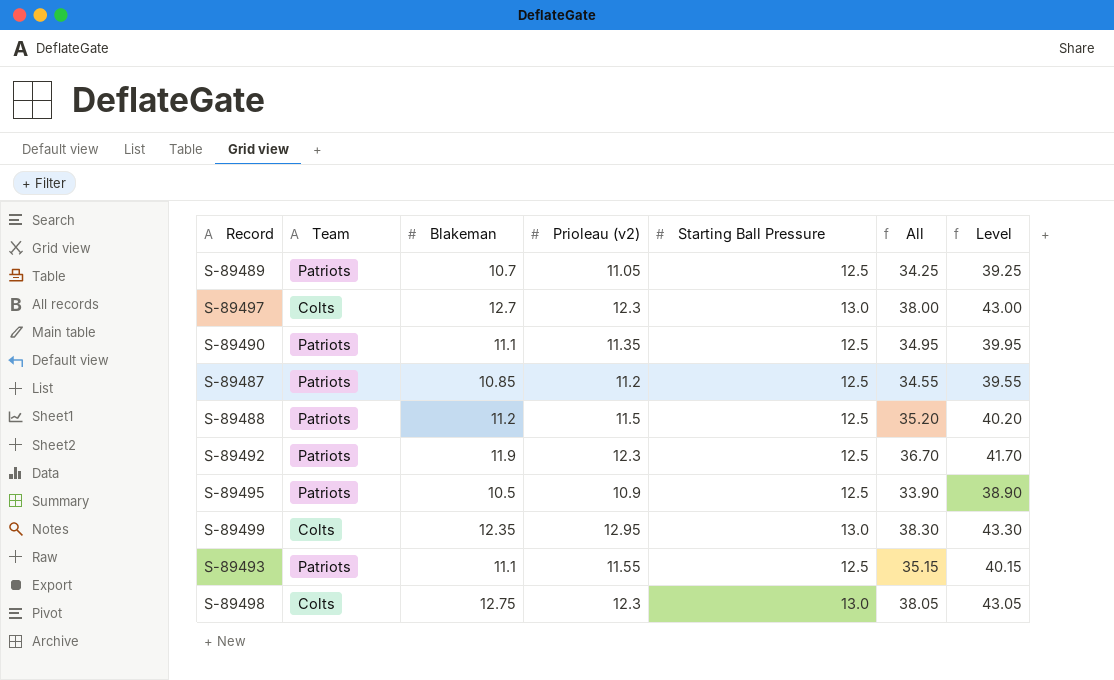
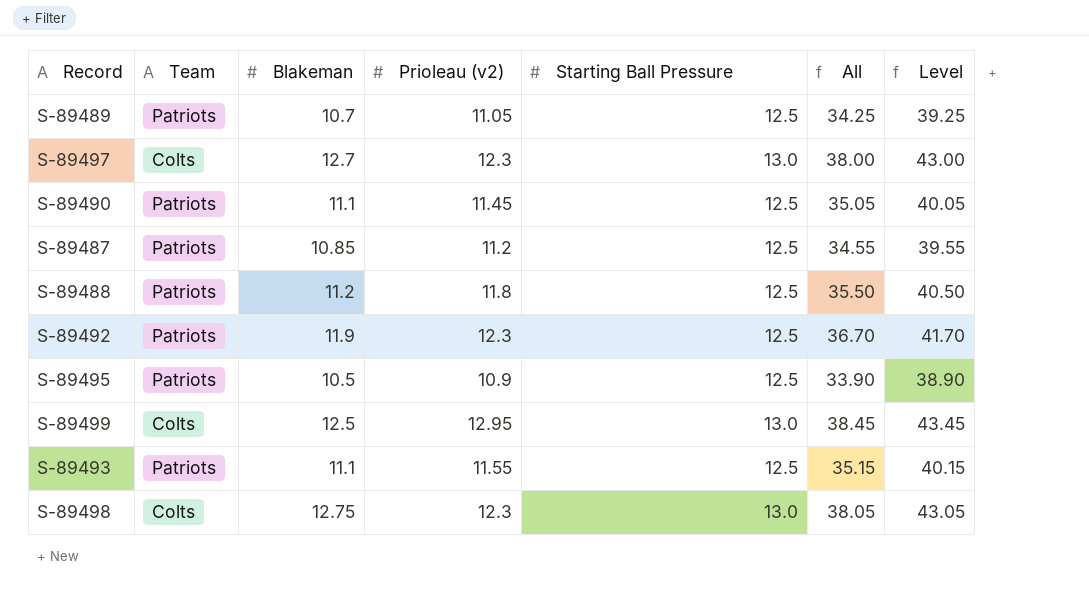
S-89490 | Prioleau (v2): 11.35 -> 11.45
S-89490 | All: 34.95 -> 35.05
S-89490 | Level: 39.95 -> 40.05
S-89488 | Prioleau (v2): 11.5 -> 11.8
S-89488 | All: 35.20 -> 35.50
S-89488 | Level: 40.20 -> 40.50
S-89499 | Blakeman: 12.35 -> 12.5
S-89499 | All: 38.30 -> 38.45
S-89499 | Level: 43.30 -> 43.45

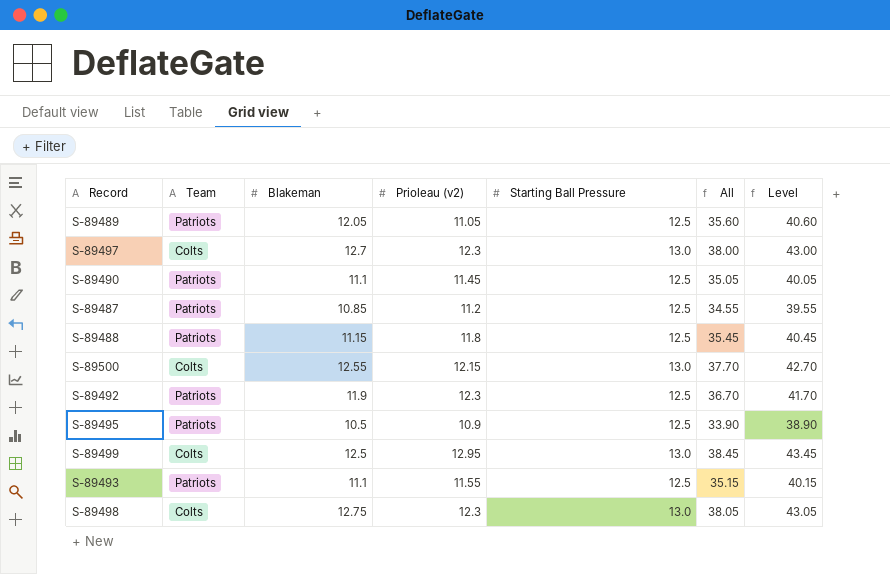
S-89489 | Blakeman: 10.7 -> 12.05
S-89489 | All: 34.25 -> 35.60
S-89489 | Level: 39.25 -> 40.60
S-89488 | Blakeman: 11.2 -> 11.15
S-89488 | All: 35.50 -> 35.45
S-89488 | Level: 40.50 -> 40.45
row S-89500: none -> Colts | 12.55 | 12.15 | 13.0 | 37.70 | 42.70

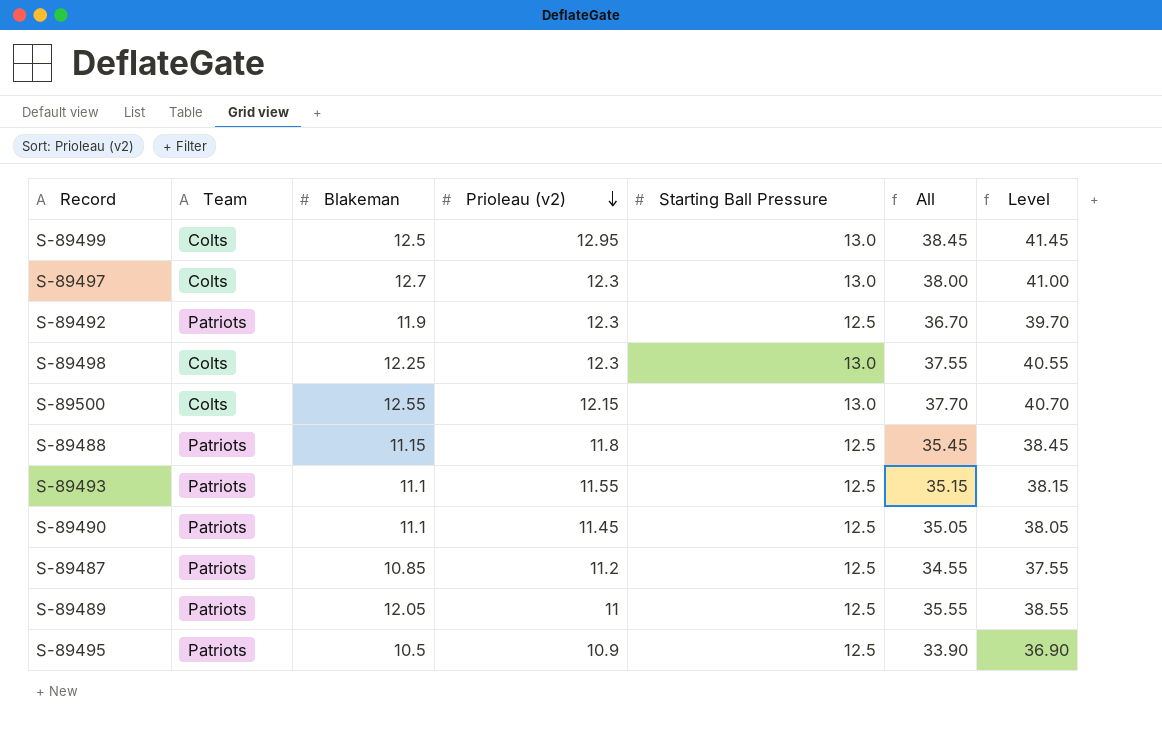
row order: none -> Prioleau (v2) descending
column Level | formula: [All] + 5 -> [All] + 3
S-89498 | Blakeman: 12.75 -> 12.25
S-89498 | All: 38.05 -> 37.55
S-89489 | Prioleau (v2): 11.05 -> 11
S-89489 | All: 35.60 -> 35.55

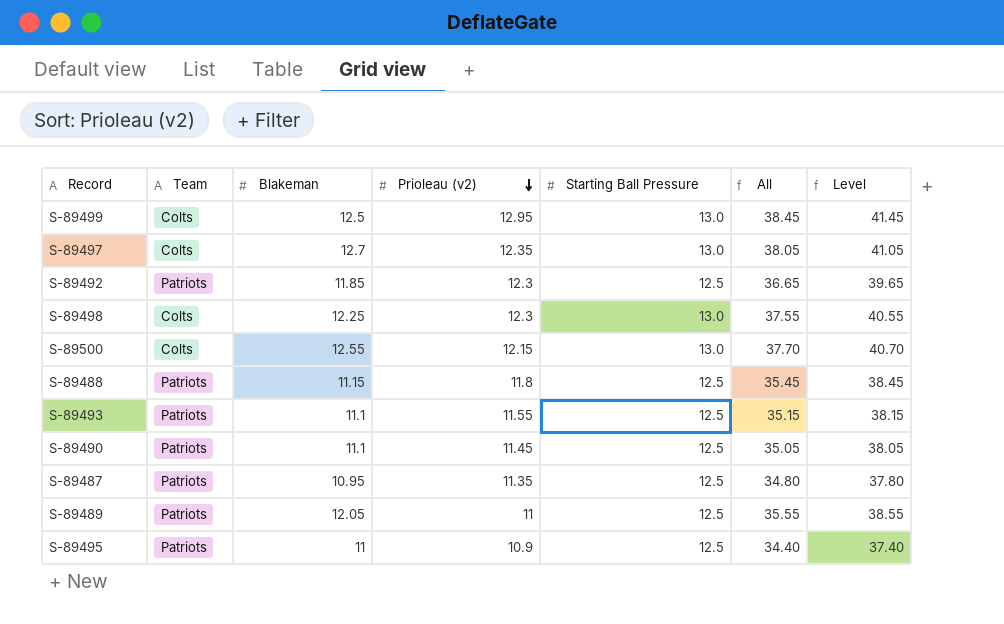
S-89497 | Prioleau (v2): 12.3 -> 12.35
S-89497 | All: 38.00 -> 38.05
S-89497 | Level: 41.00 -> 41.05
S-89492 | Blakeman: 11.9 -> 11.85
S-89492 | All: 36.70 -> 36.65
S-89492 | Level: 39.70 -> 39.65
S-89487 | Blakeman: 10.85 -> 10.95
S-89487 | Prioleau (v2): 11.2 -> 11.35
S-89487 | All: 34.55 -> 34.80
S-89487 | Level: 37.55 -> 37.80
S-89495 | Blakeman: 10.5 -> 11
S-89495 | All: 33.90 -> 34.40
S-89495 | Level: 36.90 -> 37.40

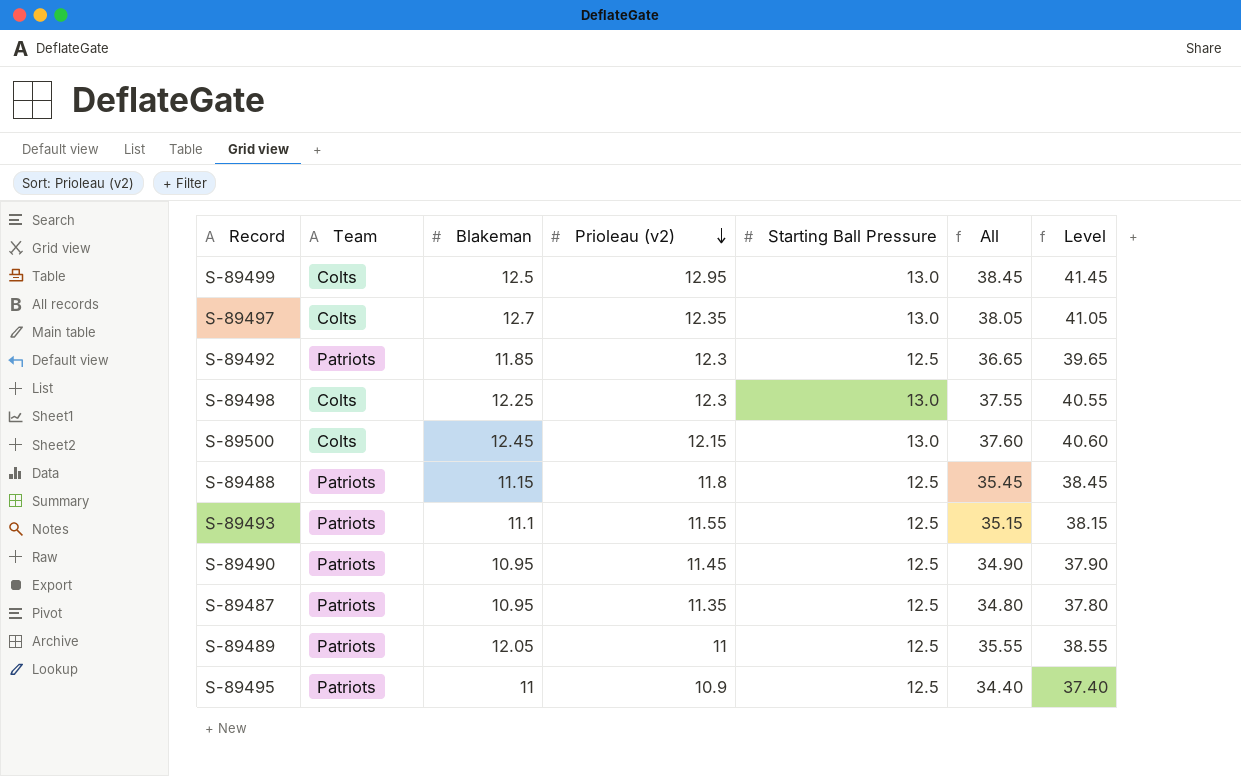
S-89500 | Blakeman: 12.55 -> 12.45
S-89500 | All: 37.70 -> 37.60
S-89500 | Level: 40.70 -> 40.60
S-89490 | Blakeman: 11.1 -> 10.95
S-89490 | All: 35.05 -> 34.90
S-89490 | Level: 38.05 -> 37.90

